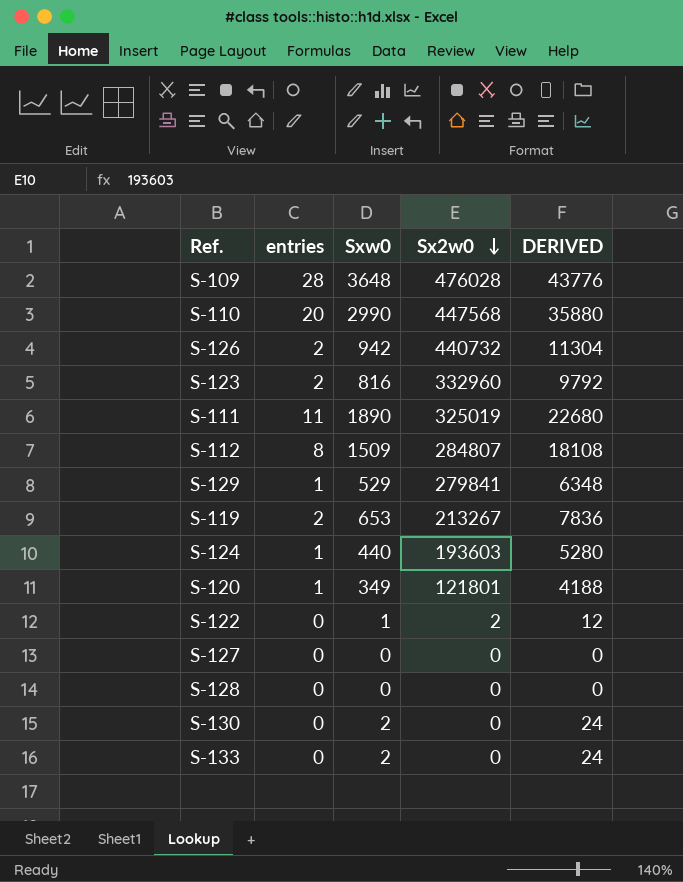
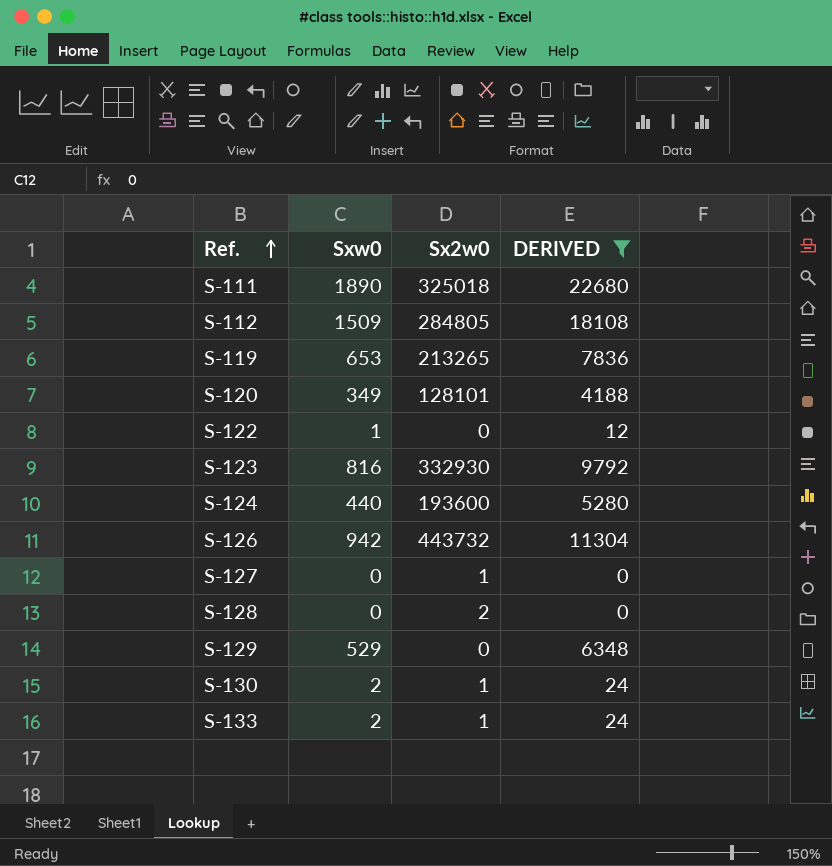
filter: none -> DERIVED <= 22680
row order: Sx2w0 descending -> Ref. ascending
column entries | position: 2 -> none
S-111 | Sx2w0: 325019 -> 325018
S-112 | Sx2w0: 284807 -> 284805
S-119 | Sx2w0: 213267 -> 213265
S-120 | Sx2w0: 121801 -> 128101
S-122 | Sx2w0: 2 -> 0
S-123 | Sx2w0: 332960 -> 332930
S-124 | Sx2w0: 193603 -> 193600
S-126 | Sx2w0: 440732 -> 443732
S-127 | Sx2w0: 0 -> 1
S-128 | Sx2w0: 0 -> 2
S-129 | Sx2w0: 279841 -> 0
S-130 | Sx2w0: 0 -> 1
S-133 | Sx2w0: 0 -> 1

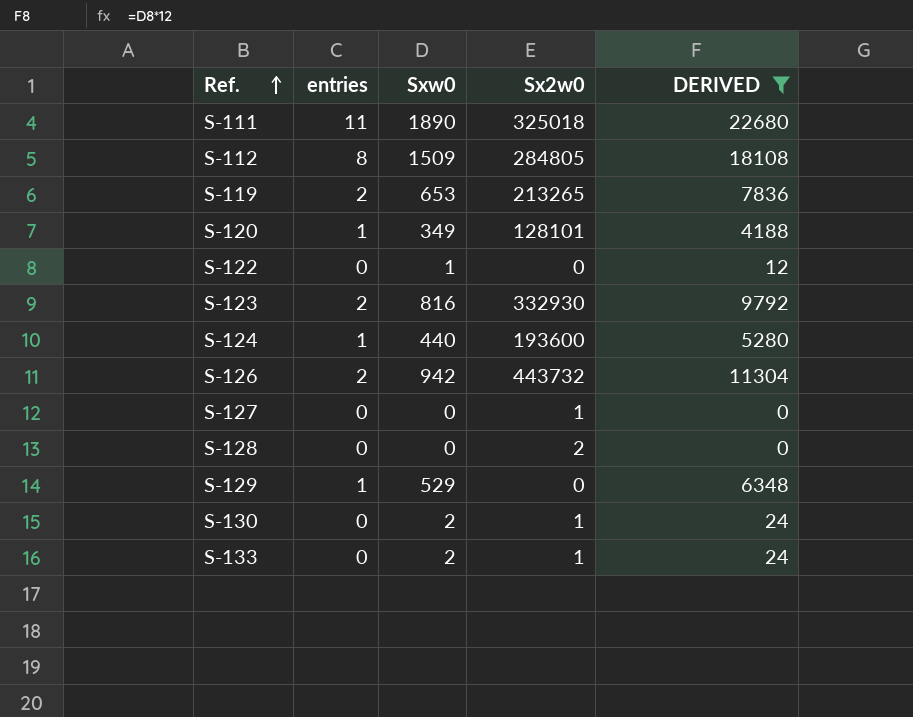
column entries | position: none -> 2

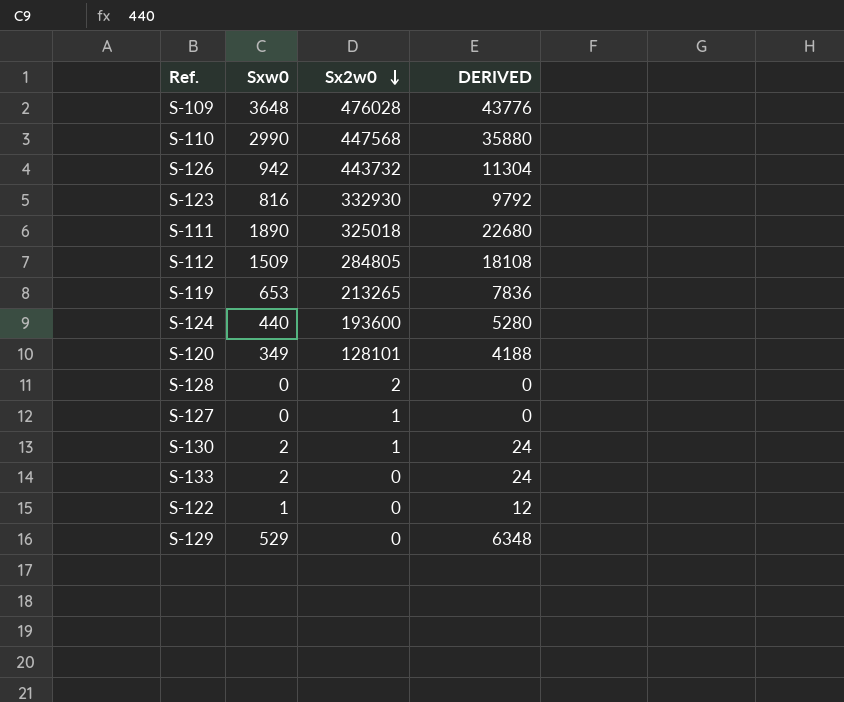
filter: DERIVED <= 22680 -> none
row order: Ref. ascending -> Sx2w0 descending
column entries | position: 2 -> none
S-133 | Sx2w0: 1 -> 0

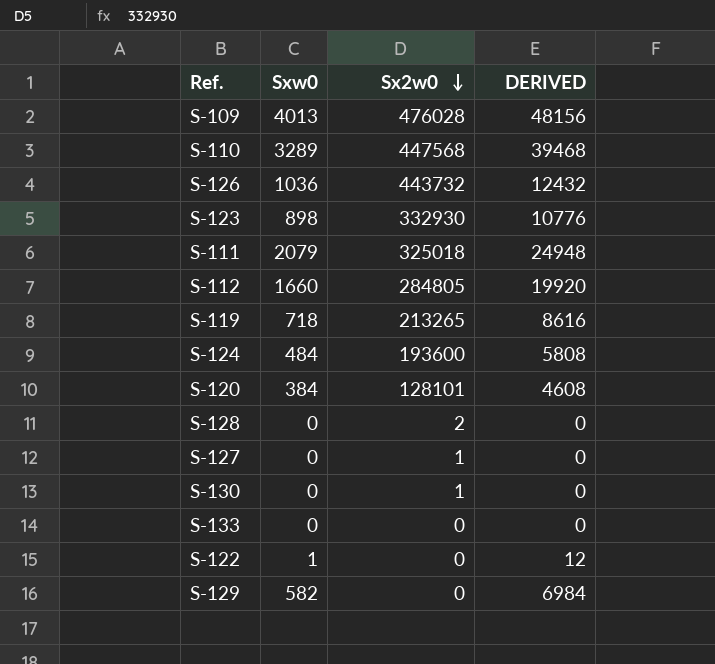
S-109 | Sxw0: 3648 -> 4013
S-109 | DERIVED: 43776 -> 48156
S-110 | Sxw0: 2990 -> 3289
S-110 | DERIVED: 35880 -> 39468
S-126 | Sxw0: 942 -> 1036
S-126 | DERIVED: 11304 -> 12432
S-123 | Sxw0: 816 -> 898
S-123 | DERIVED: 9792 -> 10776
S-111 | Sxw0: 1890 -> 2079
S-111 | DERIVED: 22680 -> 24948
S-112 | Sxw0: 1509 -> 1660
S-112 | DERIVED: 18108 -> 19920
S-119 | Sxw0: 653 -> 718
S-119 | DERIVED: 7836 -> 8616
S-124 | Sxw0: 440 -> 484
S-124 | DERIVED: 5280 -> 5808
S-120 | Sxw0: 349 -> 384
S-120 | DERIVED: 4188 -> 4608
S-130 | Sxw0: 2 -> 0
S-130 | DERIVED: 24 -> 0
S-133 | Sxw0: 2 -> 0
S-133 | DERIVED: 24 -> 0
S-129 | Sxw0: 529 -> 582
S-129 | DERIVED: 6348 -> 6984

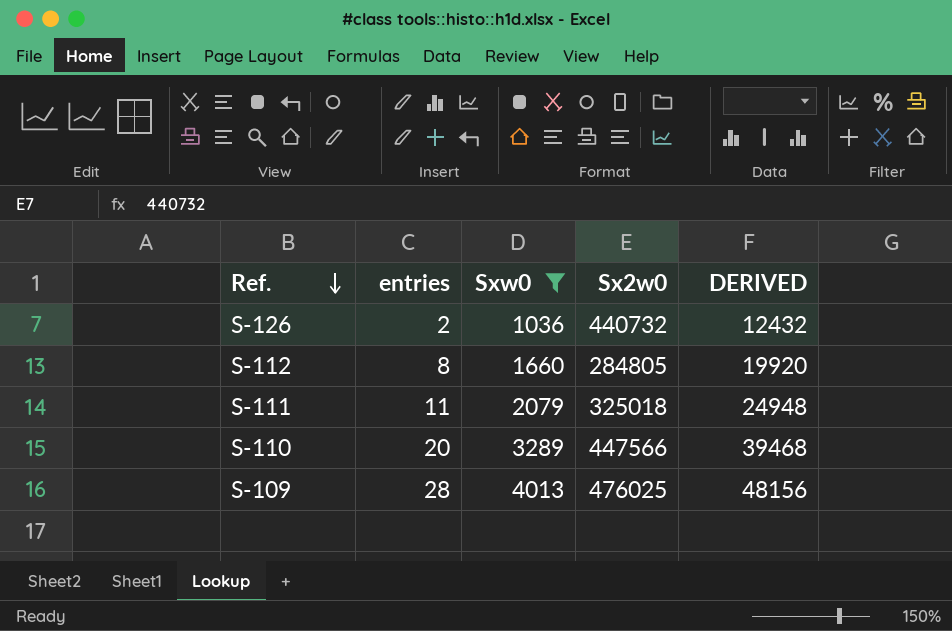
filter: none -> Sxw0 >= 1036
row order: Sx2w0 descending -> Ref. descending
column entries | position: none -> 2
S-126 | Sx2w0: 443732 -> 440732
S-110 | Sx2w0: 447568 -> 447566
S-109 | Sx2w0: 476028 -> 476025

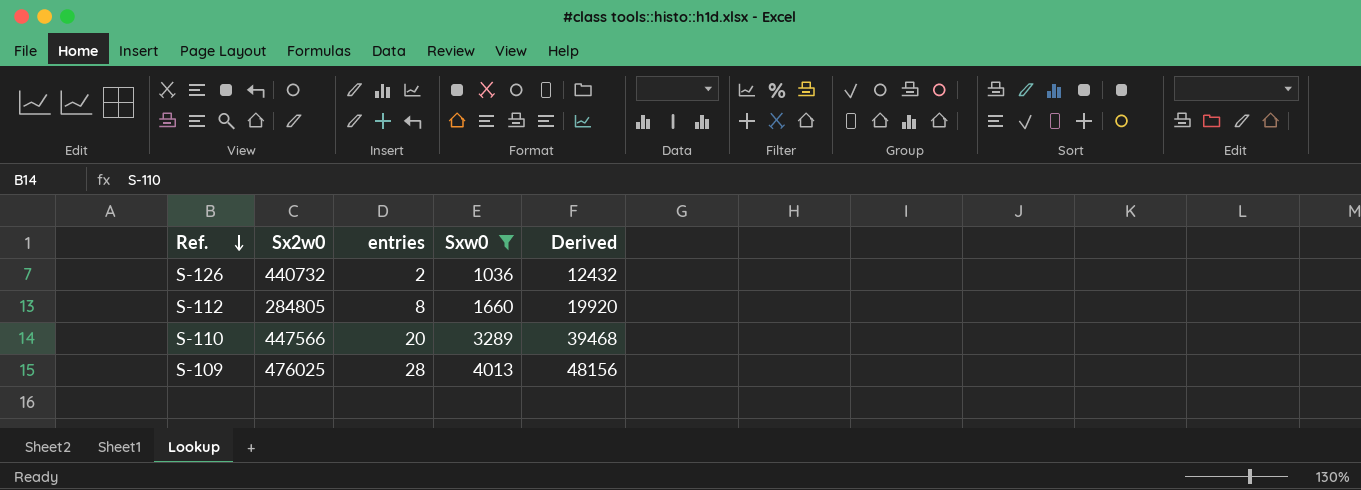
column Sx2w0 | position: 4 -> 2
column name: DERIVED -> Derived
row S-111: 11 | 2079 | 325018 | 24948 -> none

